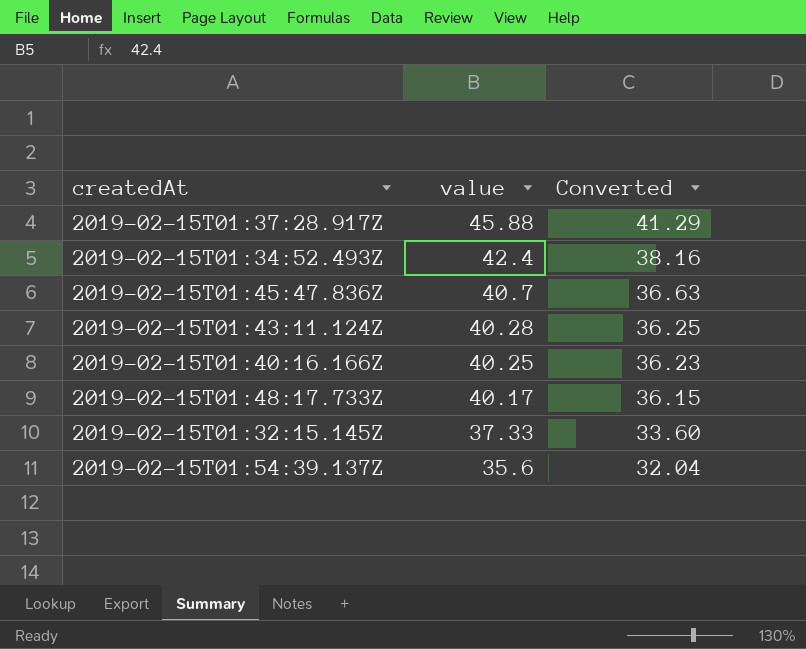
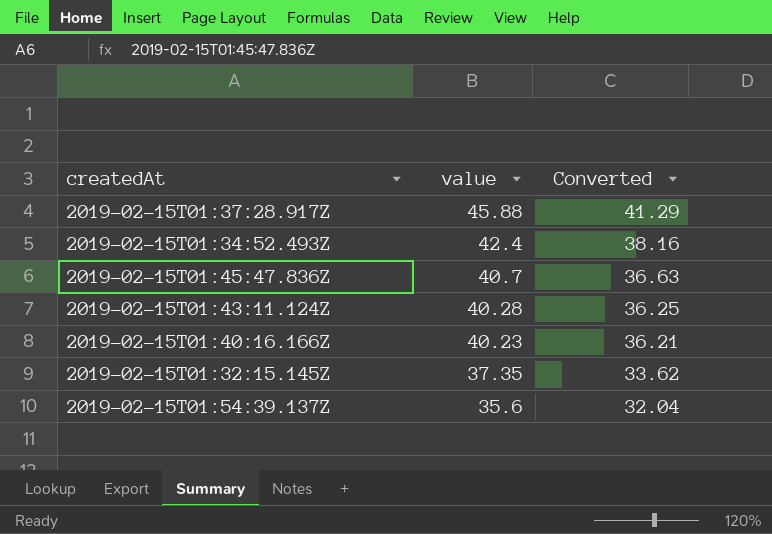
row 2019-02-15T01:48:17.733Z: 40.17 | 36.15 -> none
2019-02-15T01:40:16.166Z | value: 40.25 -> 40.23
2019-02-15T01:40:16.166Z | Converted: 36.23 -> 36.21
2019-02-15T01:32:15.145Z | value: 37.33 -> 37.35
2019-02-15T01:32:15.145Z | Converted: 33.60 -> 33.62

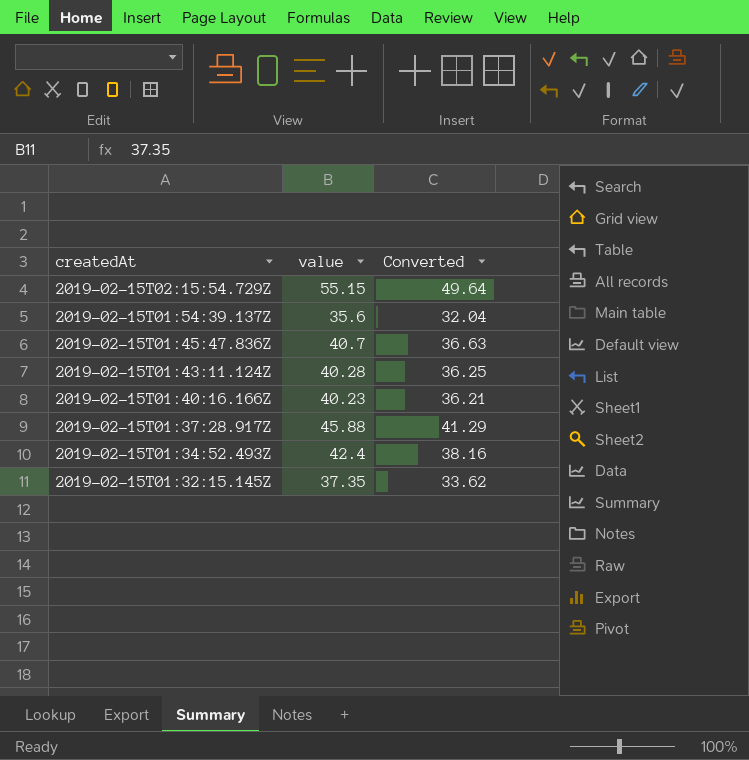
row order: value descending -> createdAt descending
row 2019-02-15T02:15:54.729Z: none -> 55.15 | 49.64

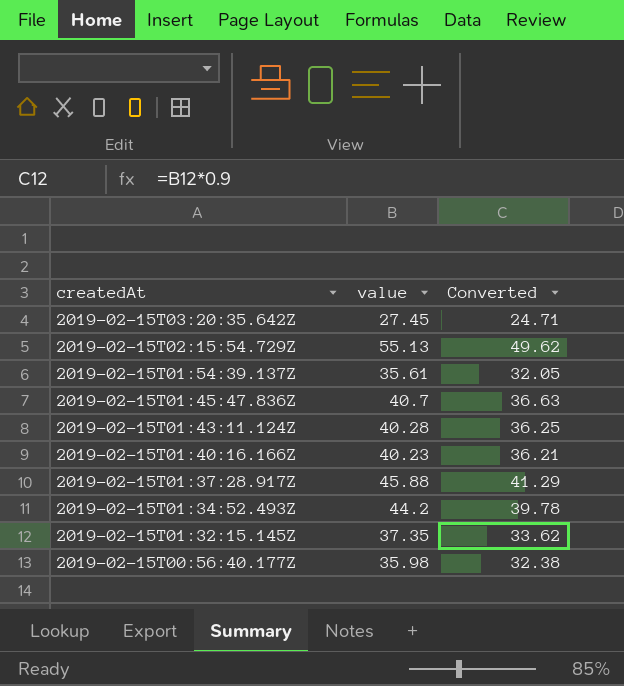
row 2019-02-15T03:20:35.642Z: none -> 27.45 | 24.71
2019-02-15T02:15:54.729Z | value: 55.15 -> 55.13
2019-02-15T02:15:54.729Z | Converted: 49.64 -> 49.62
2019-02-15T01:54:39.137Z | value: 35.6 -> 35.61
2019-02-15T01:54:39.137Z | Converted: 32.04 -> 32.05
2019-02-15T01:34:52.493Z | value: 42.4 -> 44.2
2019-02-15T01:34:52.493Z | Converted: 38.16 -> 39.78
row 2019-02-15T00:56:40.177Z: none -> 35.98 | 32.38

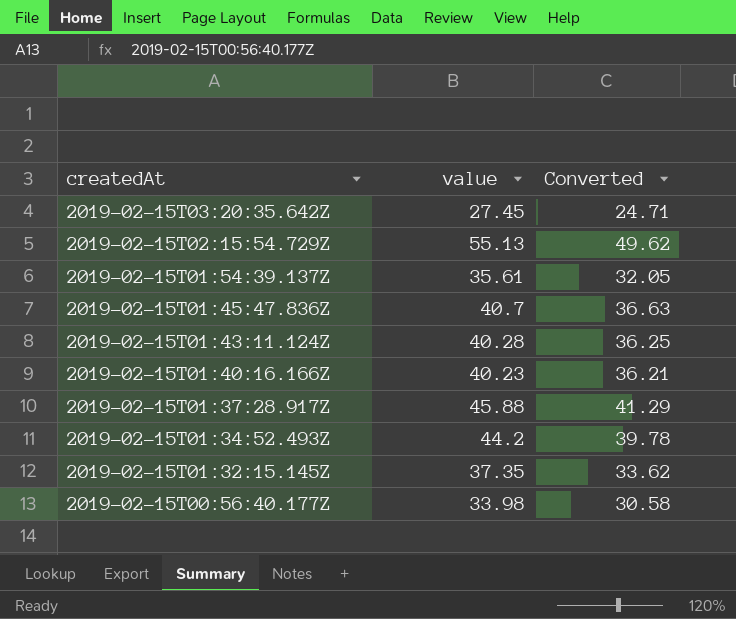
2019-02-15T00:56:40.177Z | value: 35.98 -> 33.98
2019-02-15T00:56:40.177Z | Converted: 32.38 -> 30.58

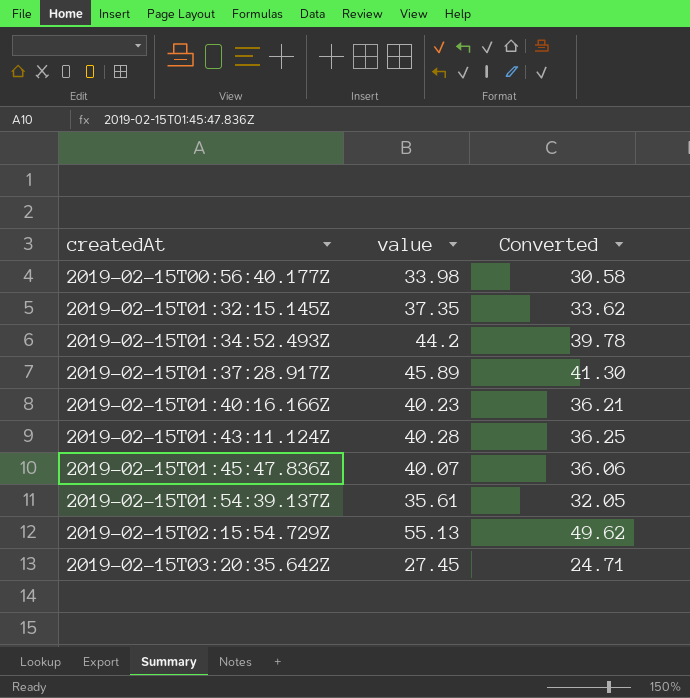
row order: createdAt descending -> createdAt ascending
2019-02-15T01:37:28.917Z | value: 45.88 -> 45.89
2019-02-15T01:37:28.917Z | Converted: 41.29 -> 41.30
2019-02-15T01:45:47.836Z | value: 40.7 -> 40.07
2019-02-15T01:45:47.836Z | Converted: 36.63 -> 36.06

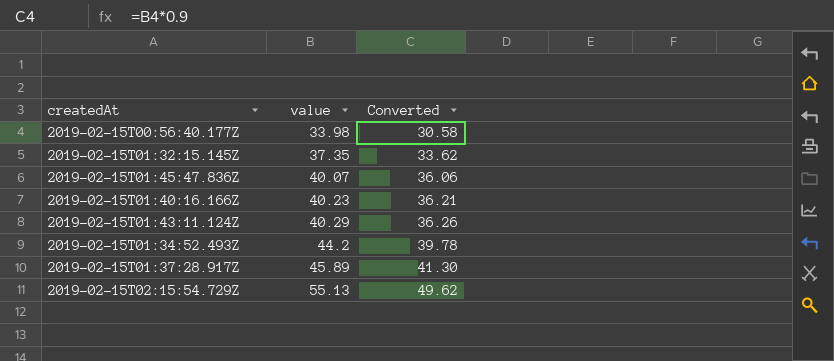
row order: createdAt ascending -> value ascending
row 2019-02-15T01:54:39.137Z: 35.61 | 32.05 -> none
row 2019-02-15T03:20:35.642Z: 27.45 | 24.71 -> none
2019-02-15T01:43:11.124Z | value: 40.28 -> 40.29
2019-02-15T01:43:11.124Z | Converted: 36.25 -> 36.26

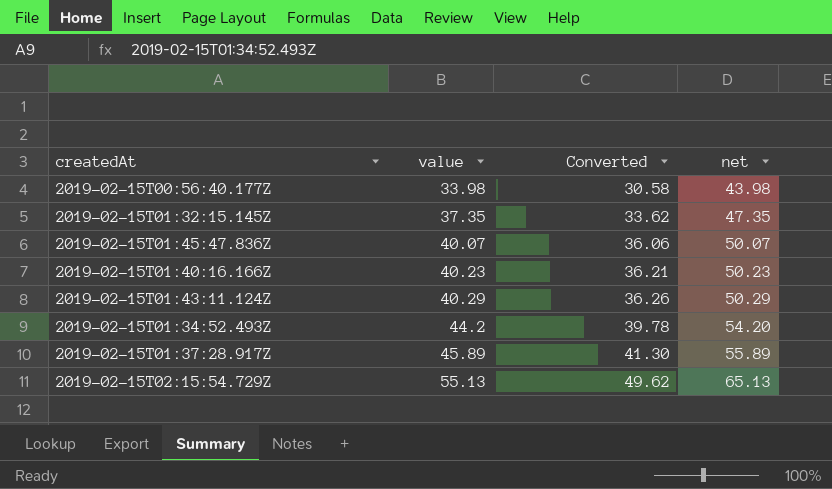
column net | formula: none -> [value] + 10

